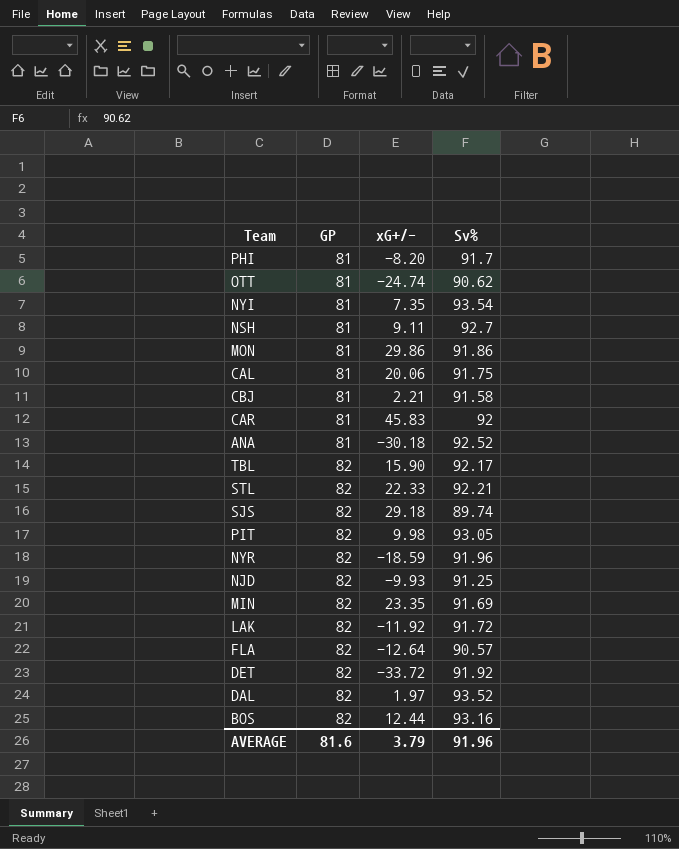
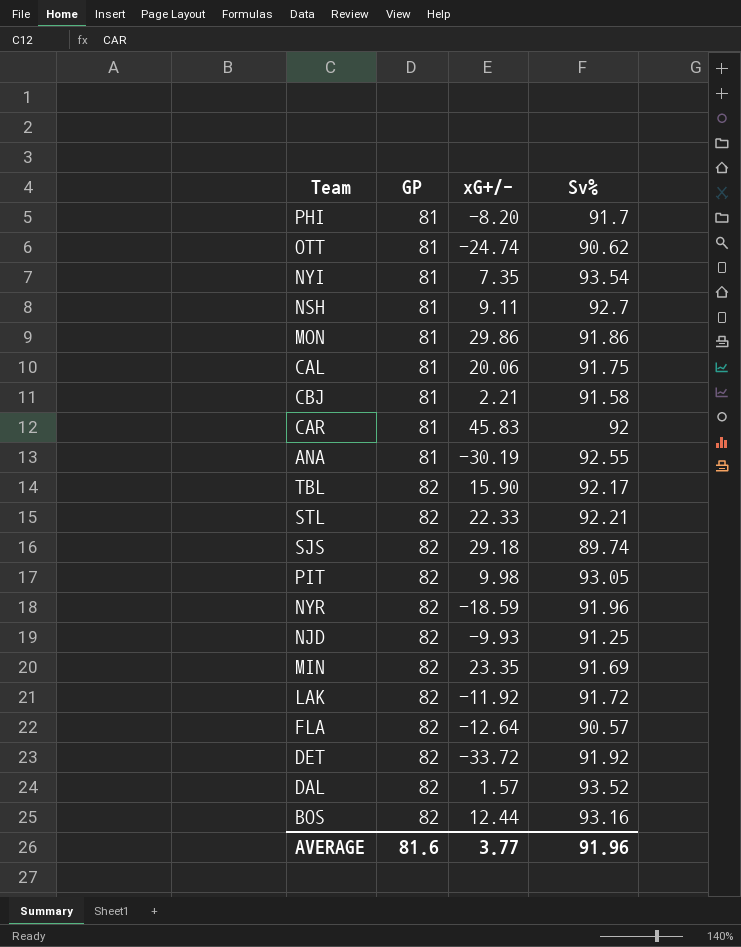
ANA | xG+/-: -30.18 -> -30.19
ANA | Sv%: 92.52 -> 92.55
DAL | xG+/-: 1.97 -> 1.57
AVERAGE | xG+/-: 3.79 -> 3.77

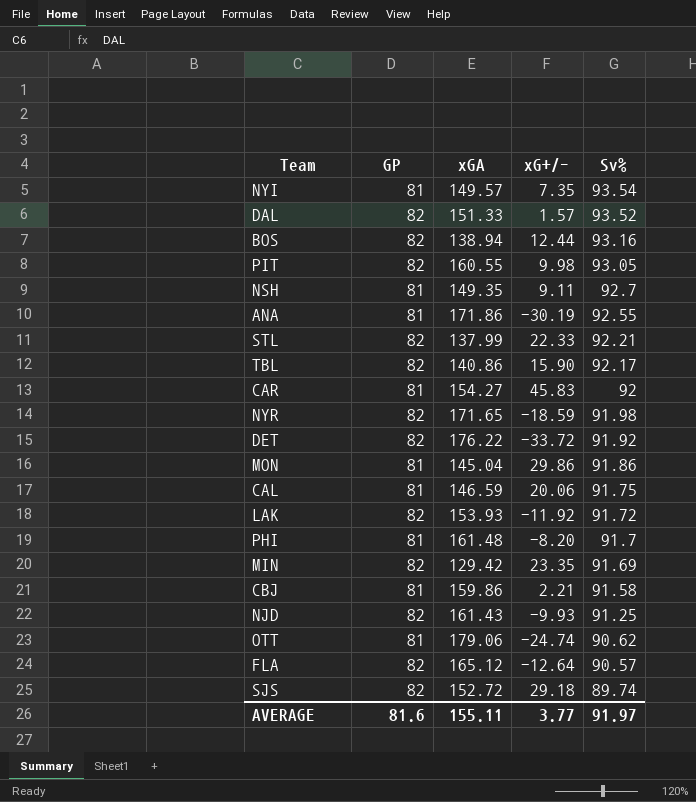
row order: GP ascending -> Sv% descending
column xGA | position: none -> 3
NYR | Sv%: 91.96 -> 91.98
AVERAGE | Sv%: 91.96 -> 91.97

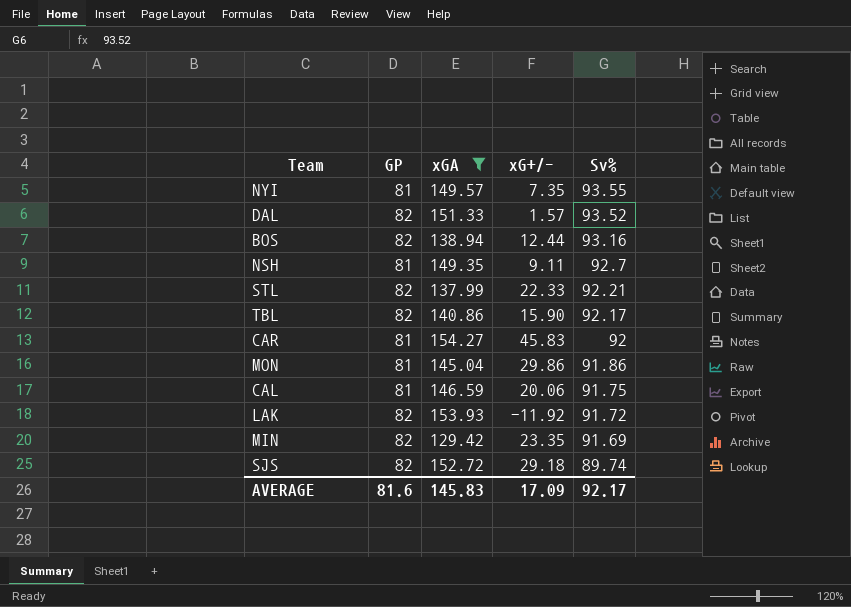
filter: none -> xGA <= 154.27
NYI | Sv%: 93.54 -> 93.55
AVERAGE | xGA: 155.11 -> 145.83
AVERAGE | xG+/-: 3.77 -> 17.09
AVERAGE | Sv%: 91.97 -> 92.17

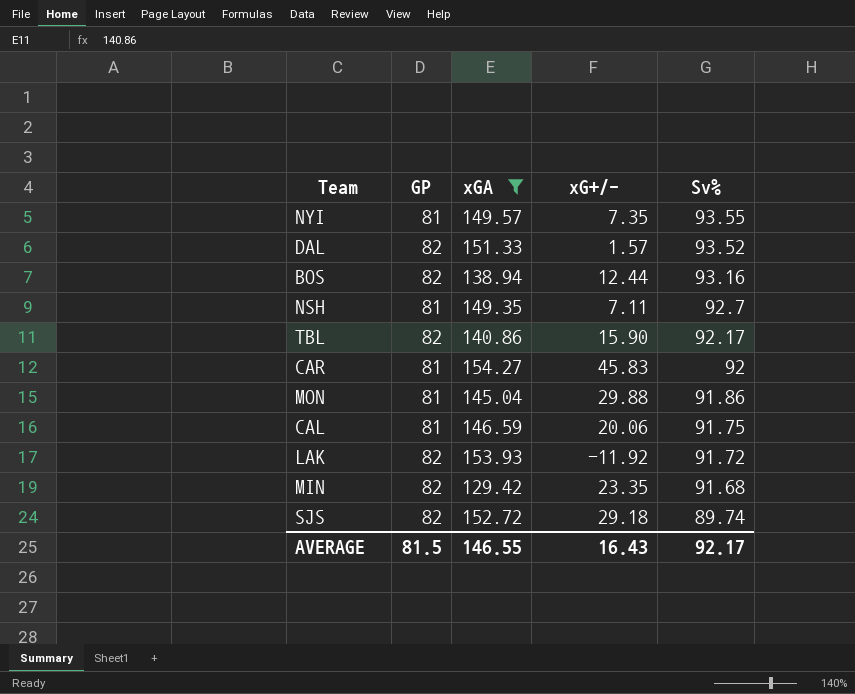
row STL: 82 | 137.99 | 22.33 | 92.21 -> none
NSH | xG+/-: 9.11 -> 7.11
MON | xG+/-: 29.86 -> 29.88
MIN | Sv%: 91.69 -> 91.68
AVERAGE | GP: 81.6 -> 81.5
AVERAGE | xGA: 145.83 -> 146.55
AVERAGE | xG+/-: 17.09 -> 16.43

